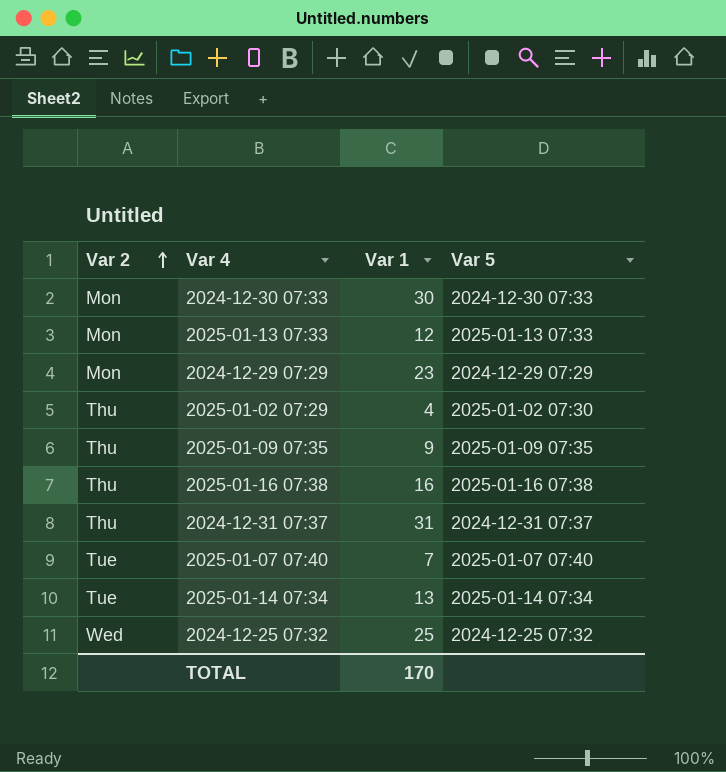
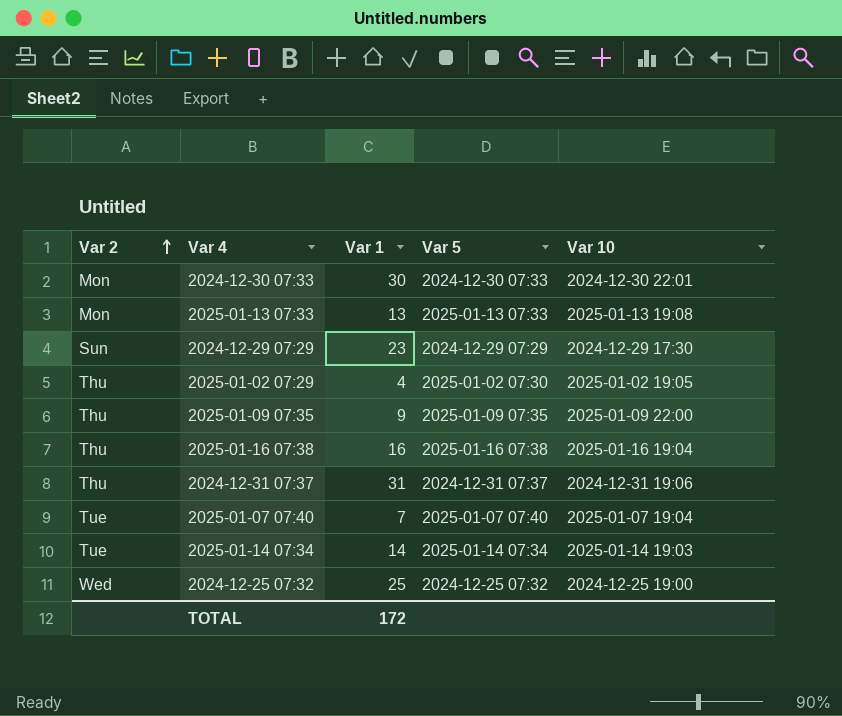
column Var 10 | position: none -> 5
2025-01-13 07:33 | Var 1: 12 -> 13
2024-12-29 07:29 | Var 2: Mon -> Sun
2025-01-14 07:34 | Var 1: 13 -> 14
TOTAL | Var 1: 170 -> 172

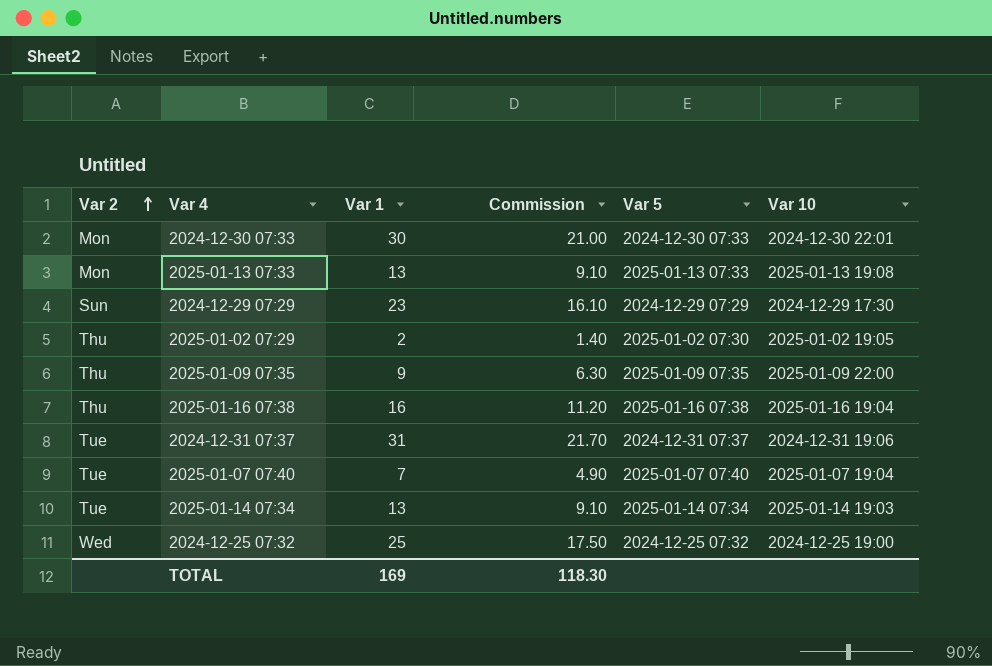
column Commission | formula: none -> [Var 1] * 0.7
2025-01-02 07:29 | Var 1: 4 -> 2
2024-12-31 07:37 | Var 2: Thu -> Tue
2025-01-14 07:34 | Var 1: 14 -> 13
TOTAL | Var 1: 172 -> 169

